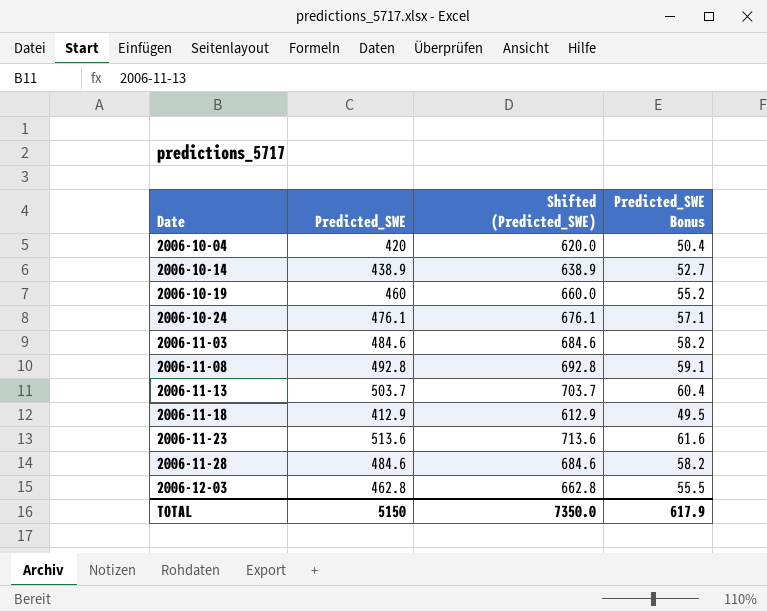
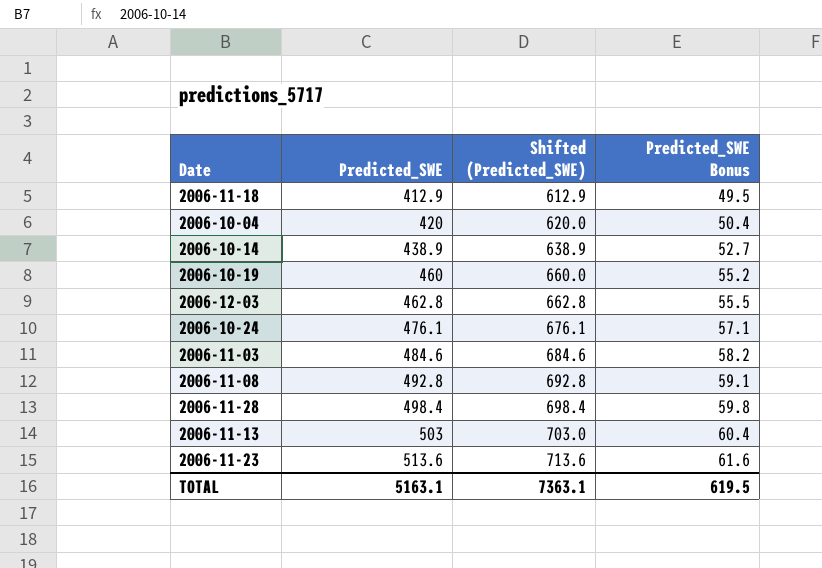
row order: Date ascending -> Predicted_SWE ascending
2006-11-28 | Predicted_SWE: 484.6 -> 498.4
2006-11-28 | Shifted (Predicted_SWE): 684.6 -> 698.4
2006-11-28 | Predicted_SWE Bonus: 58.2 -> 59.8
2006-11-13 | Predicted_SWE: 503.7 -> 503
2006-11-13 | Shifted (Predicted_SWE): 703.7 -> 703.0
TOTAL | Predicted_SWE: 5150 -> 5163.1
TOTAL | Shifted (Predicted_SWE): 7350.0 -> 7363.1
TOTAL | Predicted_SWE Bonus: 617.9 -> 619.5

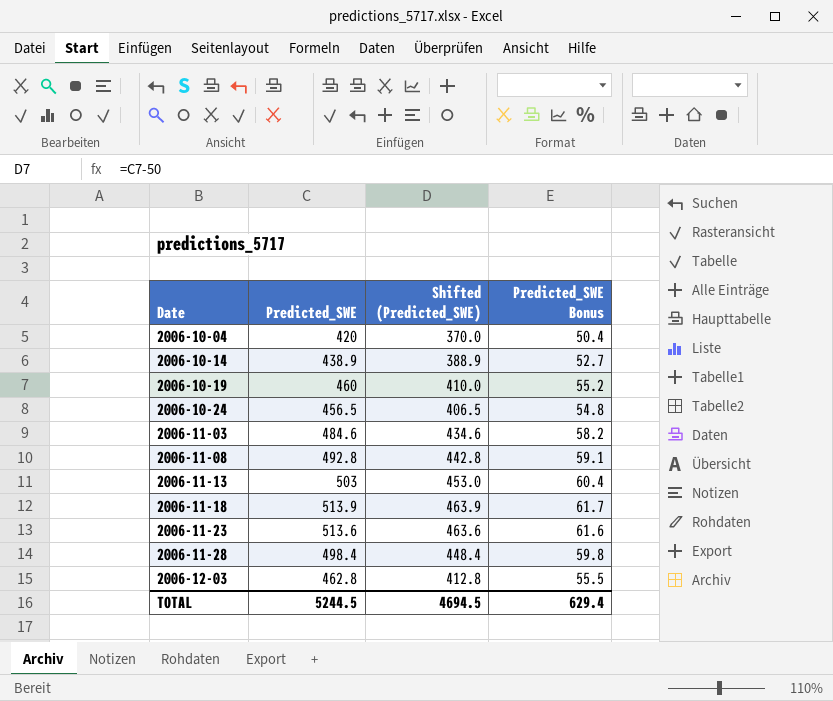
row order: Predicted_SWE ascending -> Date ascending
column Shifted (Predicted_SWE) | formula: [Predicted_SWE] + 200 -> [Predicted_SWE] - 50
2006-10-24 | Predicted_SWE: 476.1 -> 456.5
2006-10-24 | Predicted_SWE Bonus: 57.1 -> 54.8
2006-11-18 | Predicted_SWE: 412.9 -> 513.9
2006-11-18 | Predicted_SWE Bonus: 49.5 -> 61.7
TOTAL | Predicted_SWE: 5163.1 -> 5244.5
TOTAL | Shifted (Predicted_SWE): 7363.1 -> 4694.5
TOTAL | Predicted_SWE Bonus: 619.5 -> 629.4

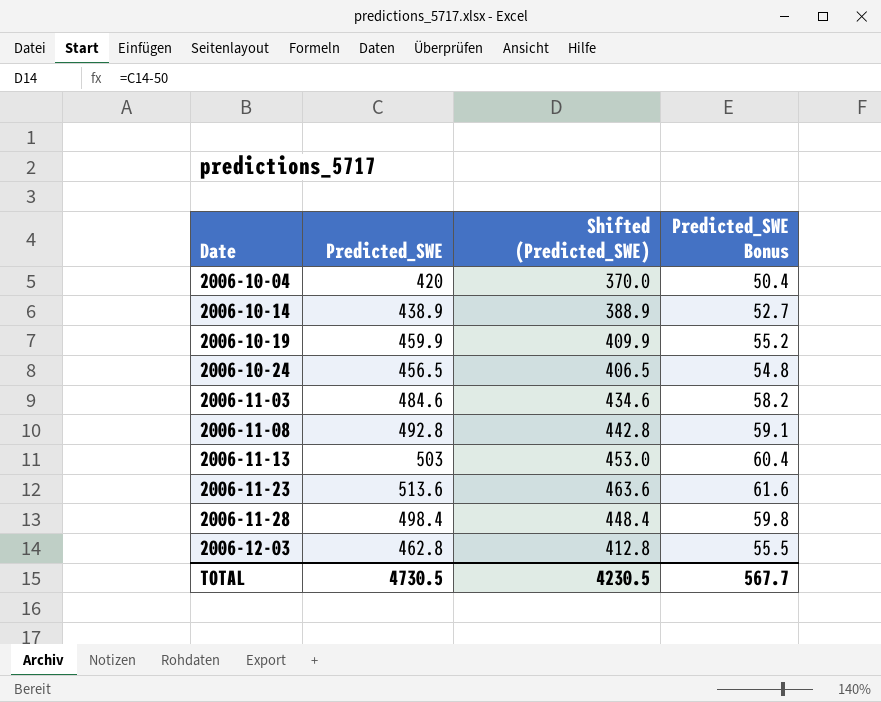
row 2006-11-18: 513.9 | 463.9 | 61.7 -> none
2006-10-19 | Predicted_SWE: 460 -> 459.9
2006-10-19 | Shifted (Predicted_SWE): 410.0 -> 409.9
TOTAL | Predicted_SWE: 5244.5 -> 4730.5
TOTAL | Shifted (Predicted_SWE): 4694.5 -> 4230.5
TOTAL | Predicted_SWE Bonus: 629.4 -> 567.7

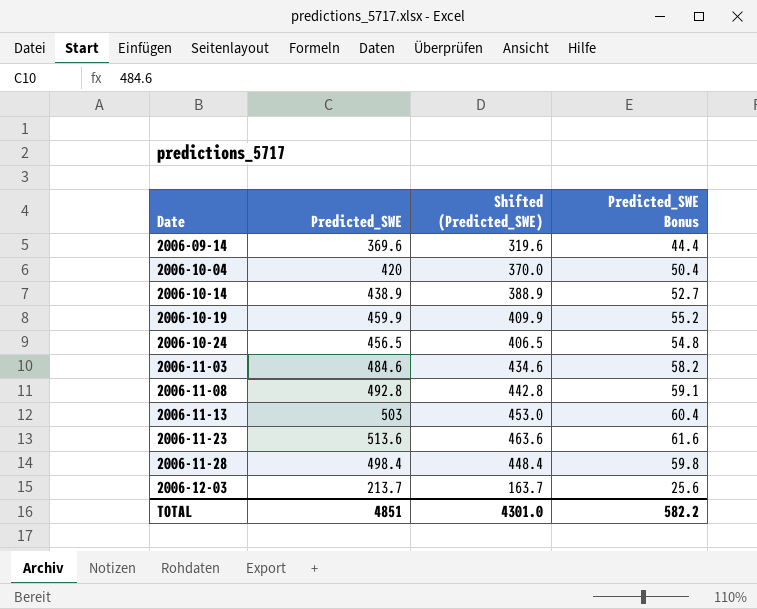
row 2006-09-14: none -> 369.6 | 319.6 | 44.4
2006-12-03 | Predicted_SWE: 462.8 -> 213.7
2006-12-03 | Shifted (Predicted_SWE): 412.8 -> 163.7
2006-12-03 | Predicted_SWE Bonus: 55.5 -> 25.6
TOTAL | Predicted_SWE: 4730.5 -> 4851
TOTAL | Shifted (Predicted_SWE): 4230.5 -> 4301.0
TOTAL | Predicted_SWE Bonus: 567.7 -> 582.2

